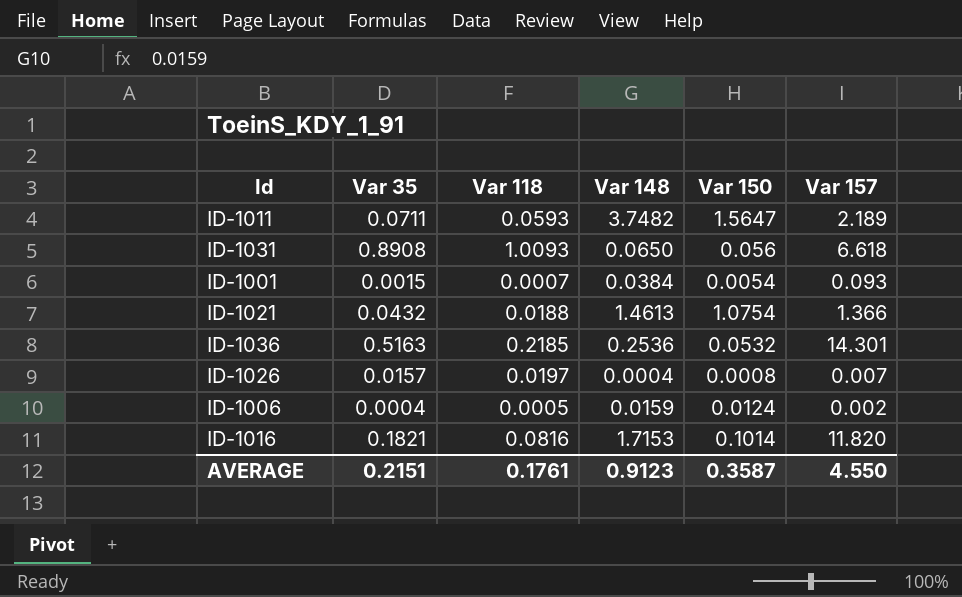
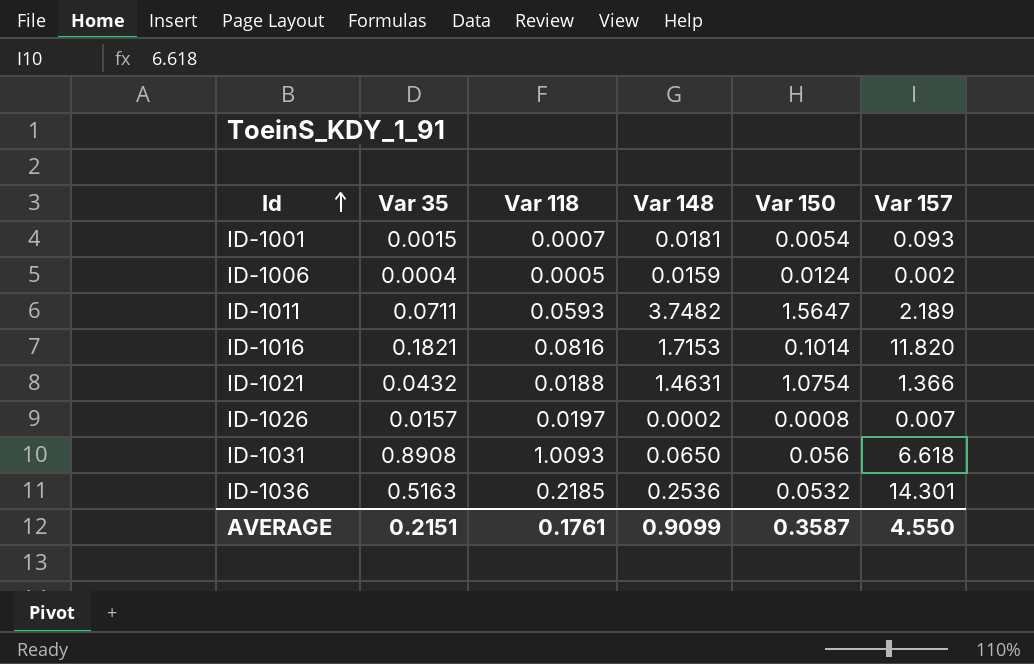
row order: none -> Id ascending
ID-1001 | Var 148: 0.0384 -> 0.0181
ID-1021 | Var 148: 1.4613 -> 1.4631
ID-1026 | Var 148: 0.0004 -> 0.0002
AVERAGE | Var 148: 0.9123 -> 0.9099

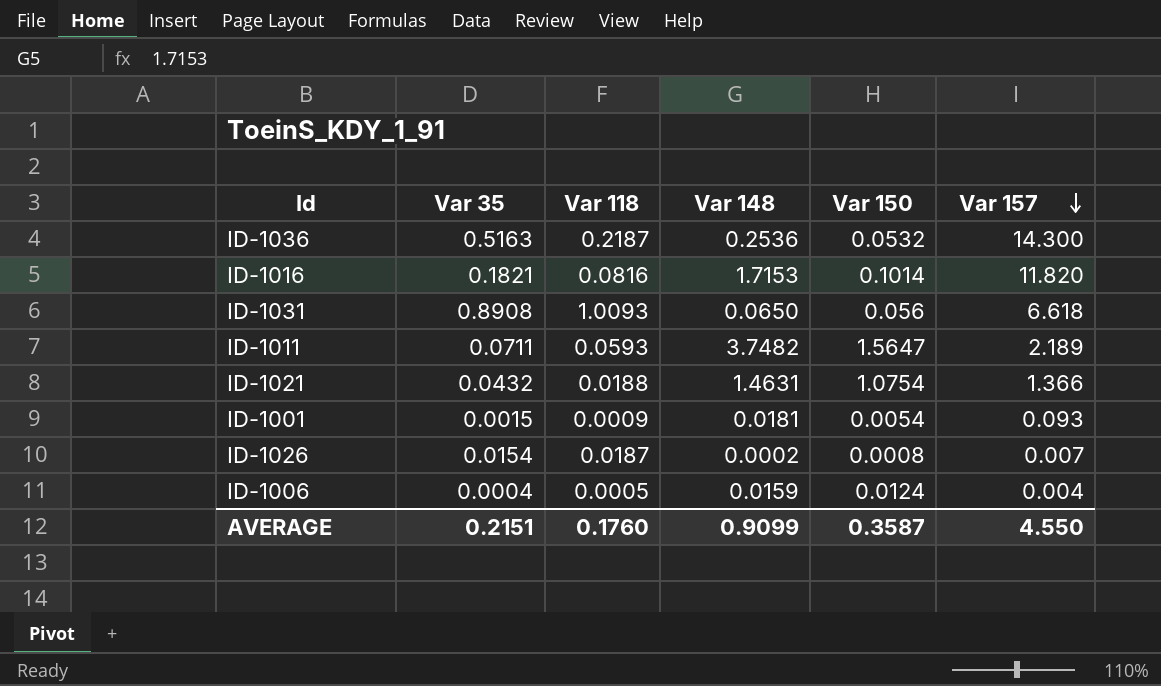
row order: Id ascending -> Var 157 descending
ID-1036 | Var 118: 0.2185 -> 0.2187
ID-1036 | Var 157: 14.301 -> 14.300
ID-1001 | Var 118: 0.0007 -> 0.0009
ID-1026 | Var 35: 0.0157 -> 0.0154
ID-1026 | Var 118: 0.0197 -> 0.0187
ID-1006 | Var 157: 0.002 -> 0.004
AVERAGE | Var 118: 0.1761 -> 0.1760

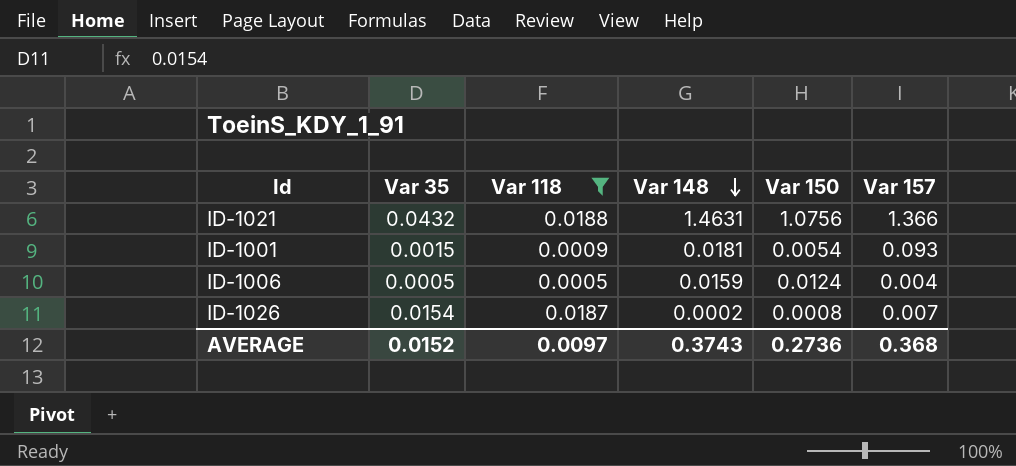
filter: none -> Var 118 <= 0.0188
row order: Var 157 descending -> Var 148 descending
ID-1021 | Var 150: 1.0754 -> 1.0756
ID-1006 | Var 35: 0.0004 -> 0.0005
AVERAGE | Var 35: 0.2151 -> 0.0152
AVERAGE | Var 118: 0.1760 -> 0.0097
AVERAGE | Var 148: 0.9099 -> 0.3743
AVERAGE | Var 150: 0.3587 -> 0.2736
AVERAGE | Var 157: 4.550 -> 0.368

